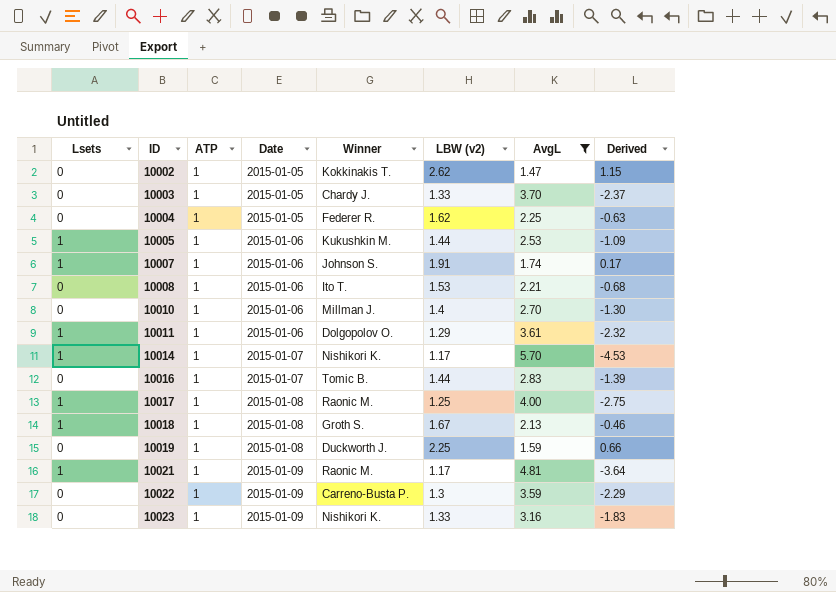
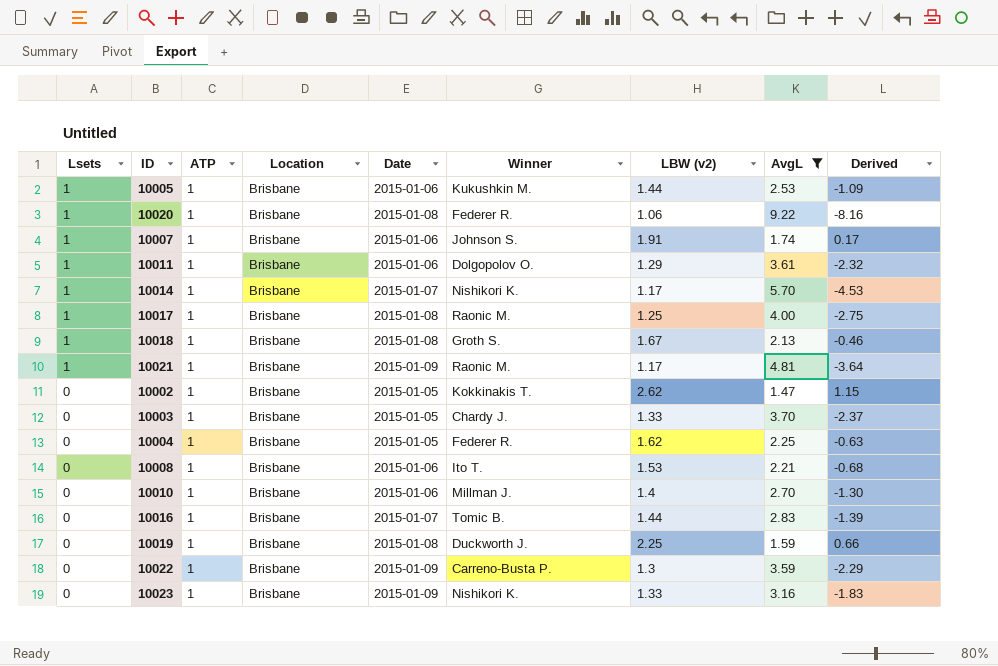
row order: ID ascending -> Lsets descending
column Location | position: none -> 4
row 10020: none -> 1 | 1 | Brisbane | 2015-01-08 | Federer R. | 1.06 | 9.22 | -8.16

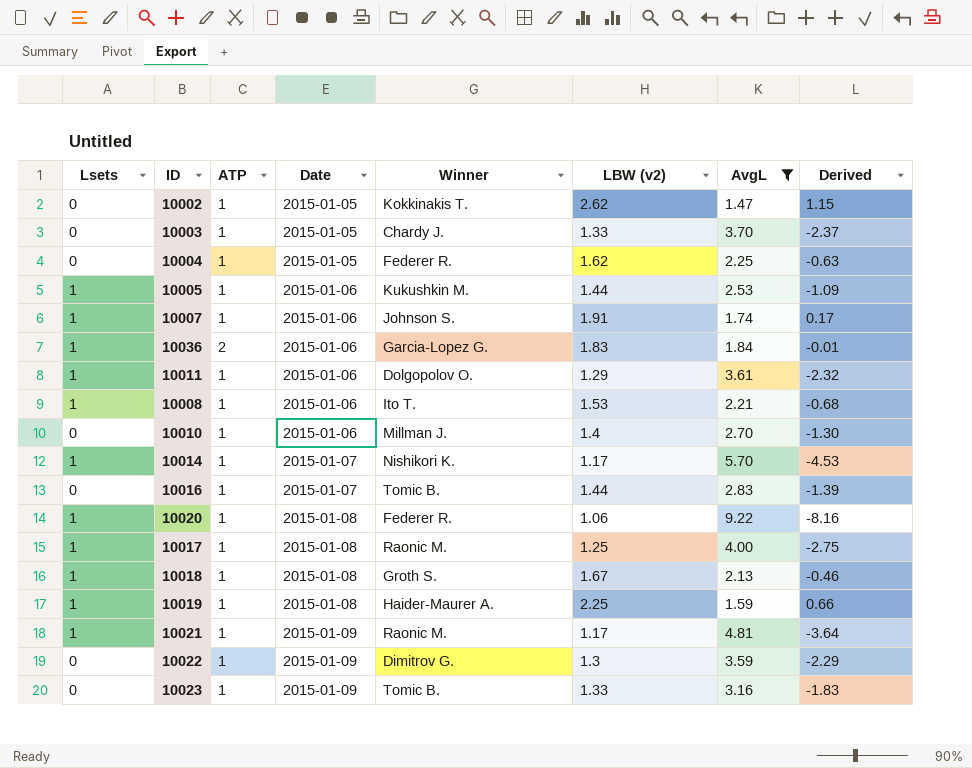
row order: Lsets descending -> Date ascending
column Location | position: 4 -> none
row 10036: none -> 1 | 2 | 2015-01-06 | Garcia-Lopez G. | 1.83 | 1.84 | -0.01
10008 | Lsets: 0 -> 1
10019 | Lsets: 0 -> 1
10019 | Winner: Duckworth J. -> Haider-Maurer A.
10022 | Winner: Carreno-Busta P. -> Dimitrov G.
10023 | Winner: Nishikori K. -> Tomic B.

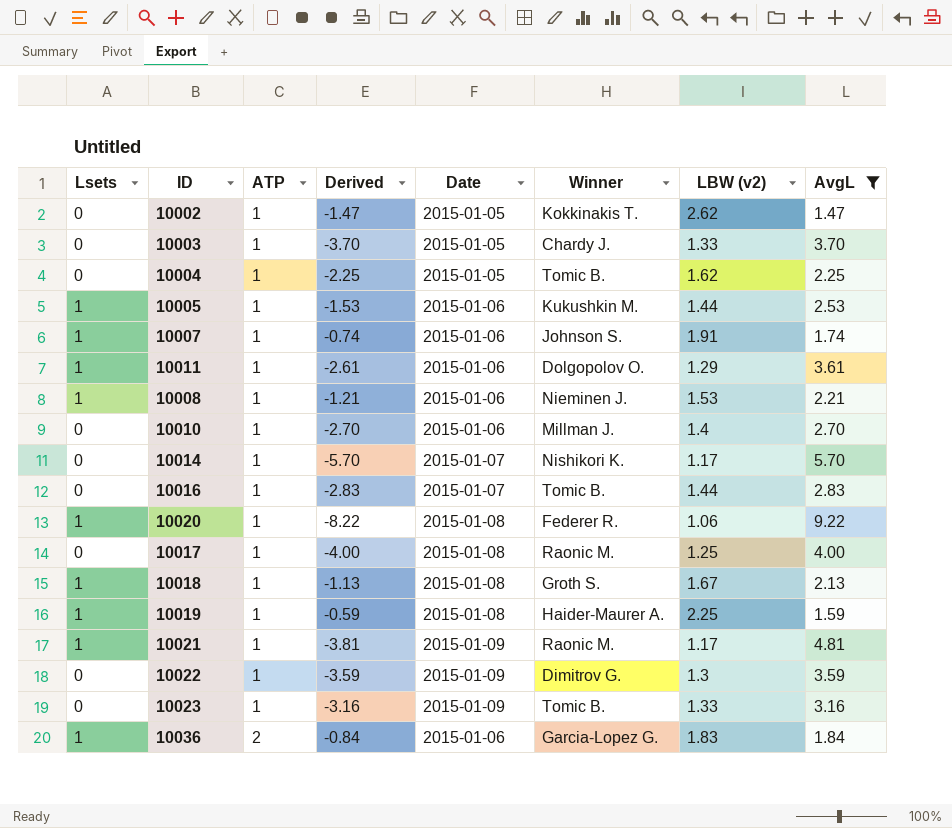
row order: Date ascending -> ATP ascending
column Derived | formula: [LBW (v2)] - [AvgL] -> [Lsets] - [AvgL]
column Derived | position: 8 -> 4
10004 | Winner: Federer R. -> Tomic B.
10008 | Winner: Ito T. -> Nieminen J.
10014 | Lsets: 1 -> 0
10017 | Lsets: 1 -> 0

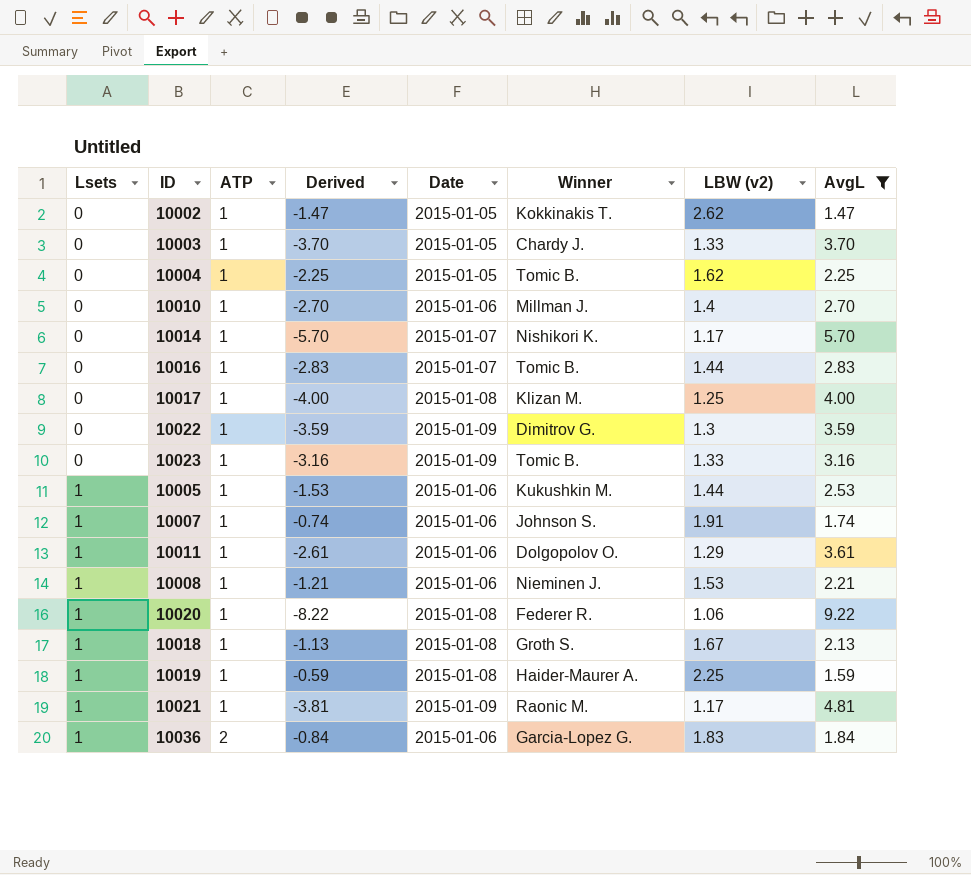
row order: ATP ascending -> Lsets ascending
10017 | Winner: Raonic M. -> Klizan M.

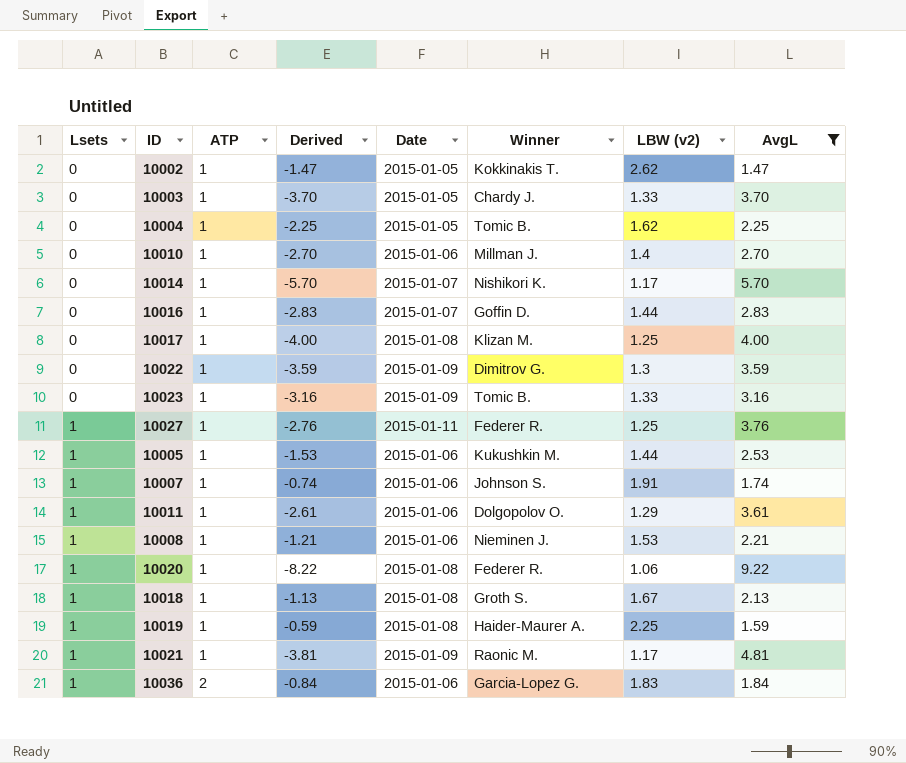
10016 | Winner: Tomic B. -> Goffin D.
row 10027: none -> 1 | 1 | -2.76 | 2015-01-11 | Federer R. | 1.25 | 3.76

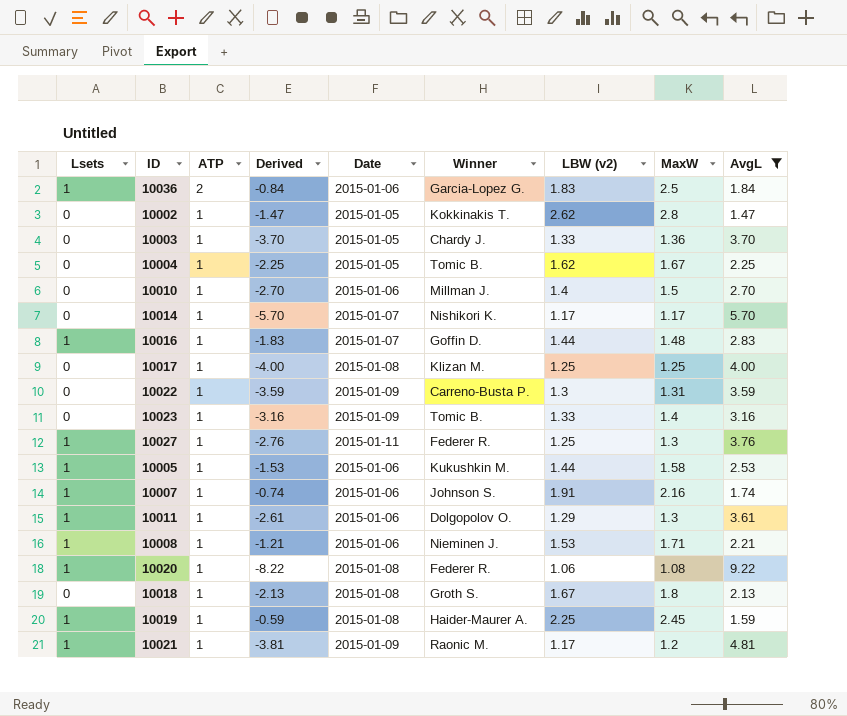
row order: Lsets ascending -> ATP descending
column MaxW | position: none -> 8
10016 | Lsets: 0 -> 1
10016 | Derived: -2.83 -> -1.83
10022 | Winner: Dimitrov G. -> Carreno-Busta P.
10018 | Lsets: 1 -> 0
10018 | Derived: -1.13 -> -2.13

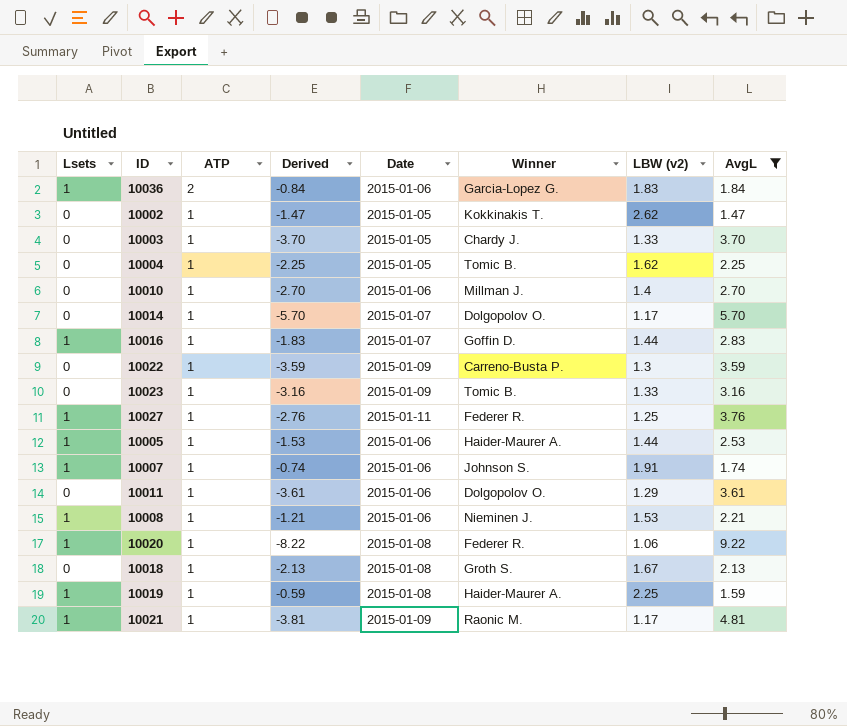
column MaxW | position: 8 -> none
row 10017: 0 | 1 | -4.00 | 2015-01-08 | Klizan M. | 1.25 | 1.25 | 4.00 -> none
10014 | Winner: Nishikori K. -> Dolgopolov O.
10005 | Winner: Kukushkin M. -> Haider-Maurer A.
10011 | Lsets: 1 -> 0
10011 | Derived: -2.61 -> -3.61

